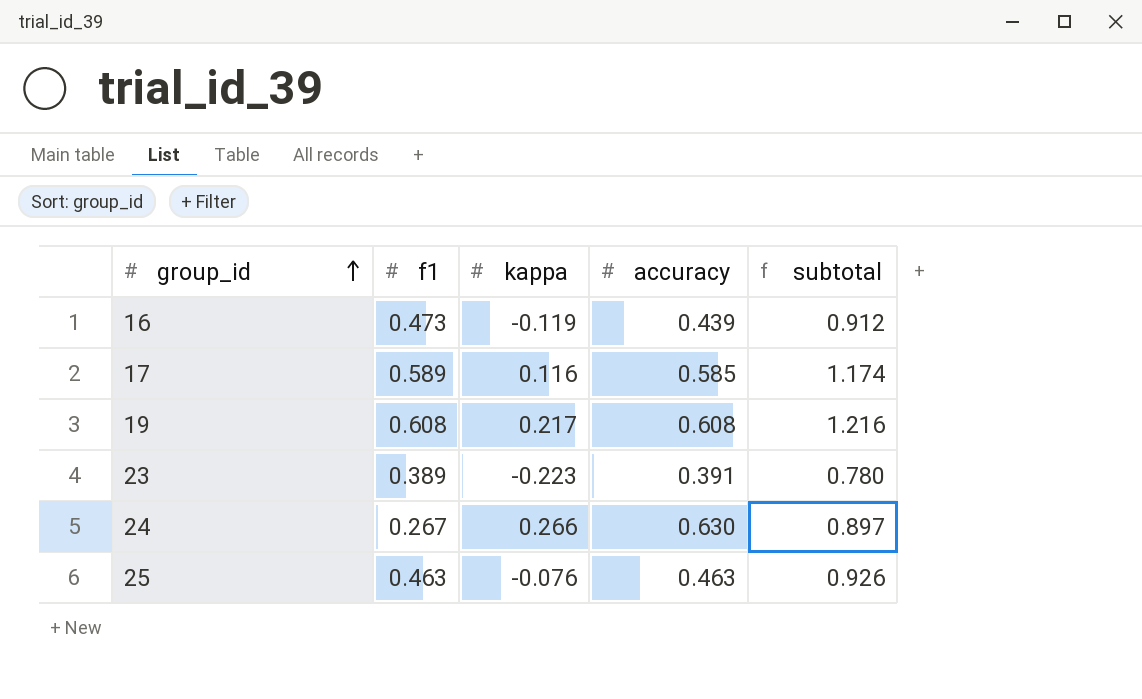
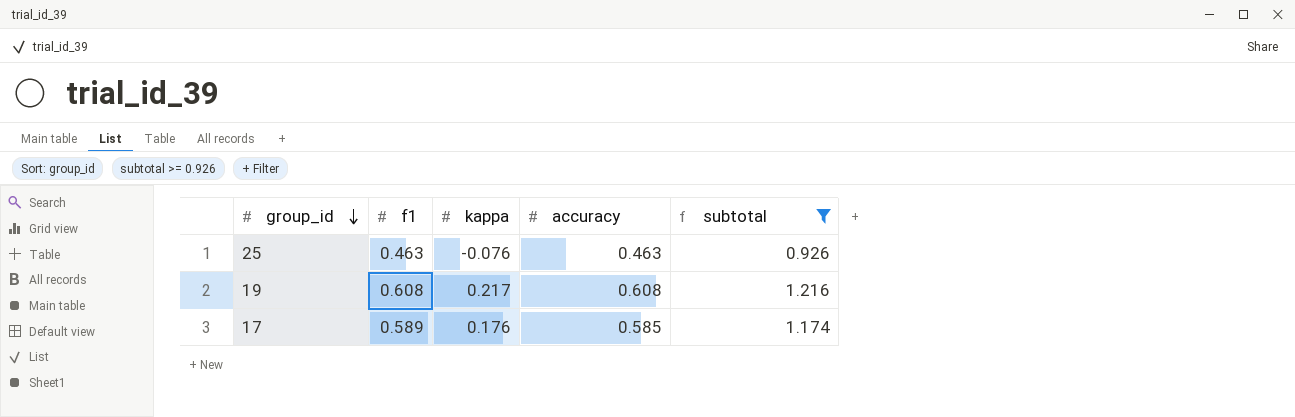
filter: none -> subtotal >= 0.926
row order: group_id ascending -> group_id descending
17 | kappa: 0.116 -> 0.176

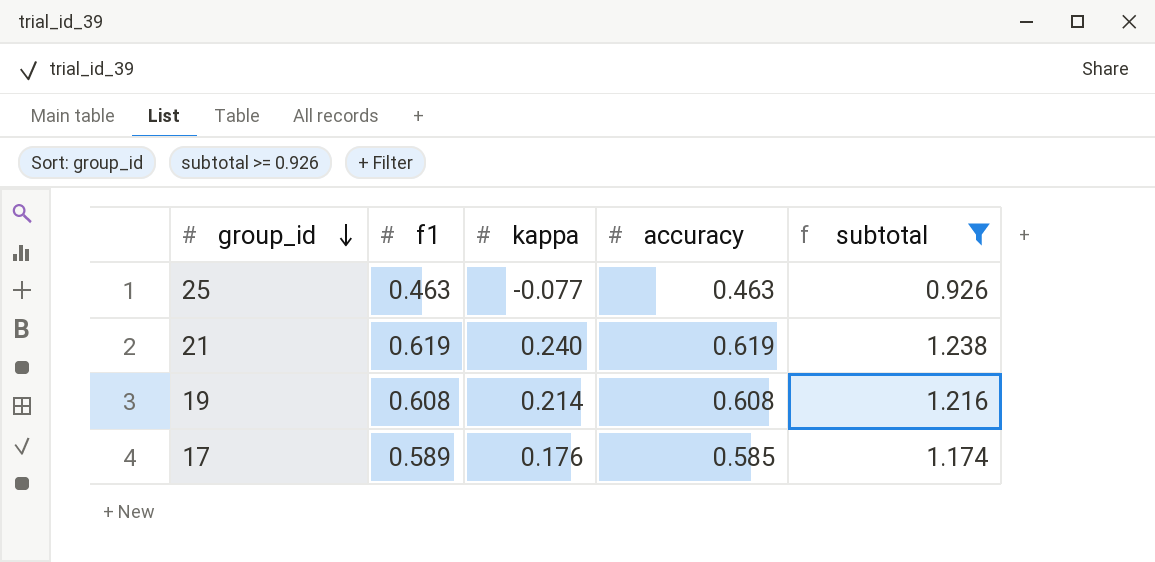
25 | kappa: -0.076 -> -0.077
row 21: none -> 0.619 | 0.240 | 0.619 | 1.238
19 | kappa: 0.217 -> 0.214

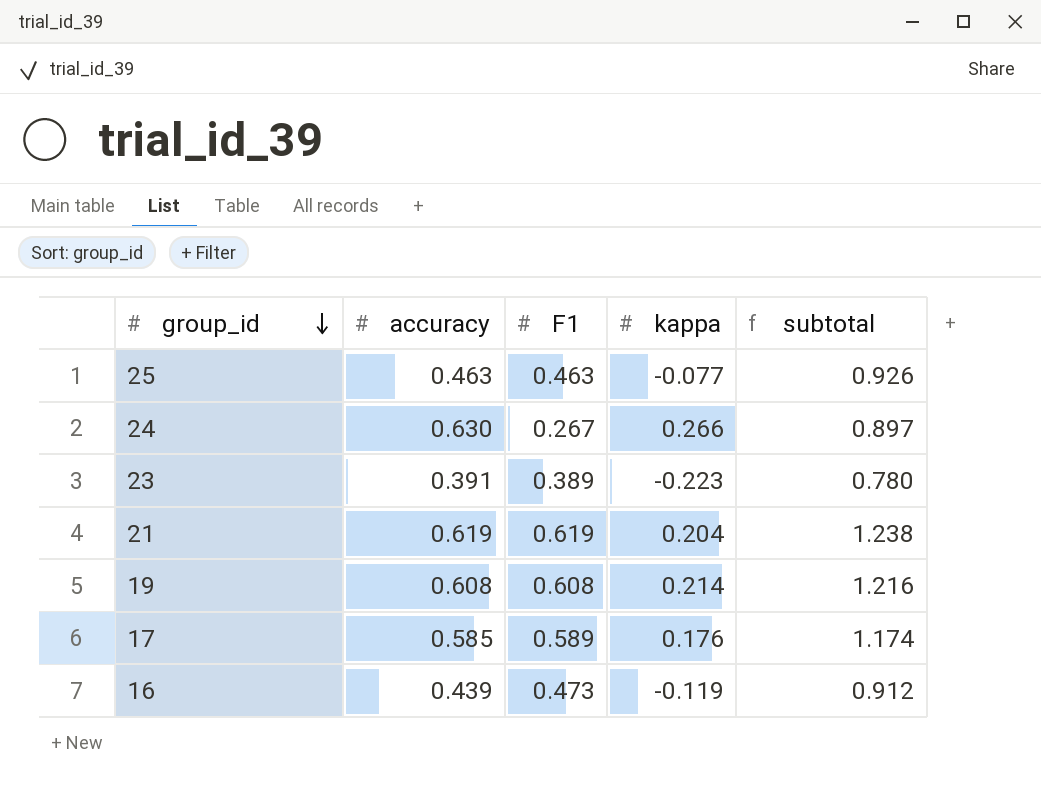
filter: subtotal >= 0.926 -> none
column accuracy | position: 4 -> 2
column name: f1 -> F1
21 | kappa: 0.240 -> 0.204

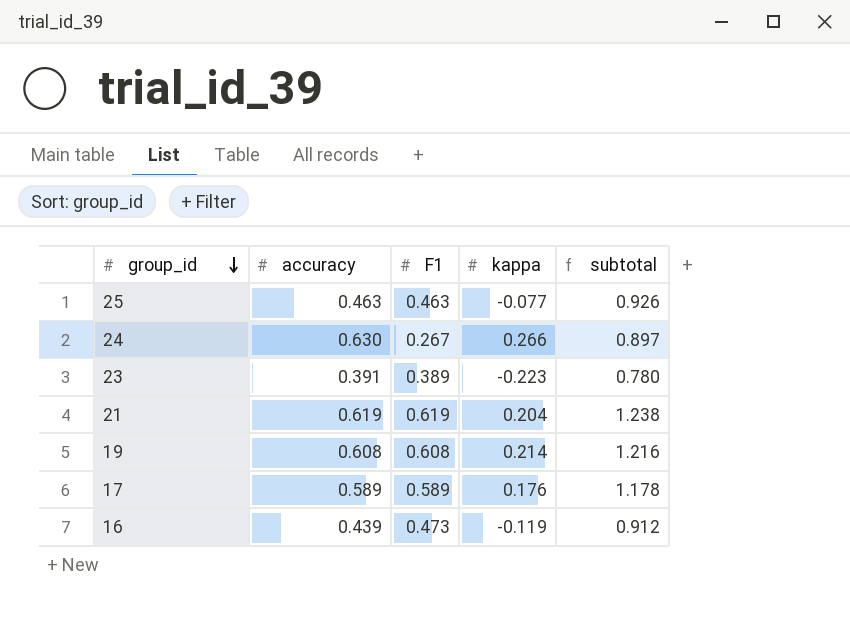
17 | accuracy: 0.585 -> 0.589
17 | subtotal: 1.174 -> 1.178

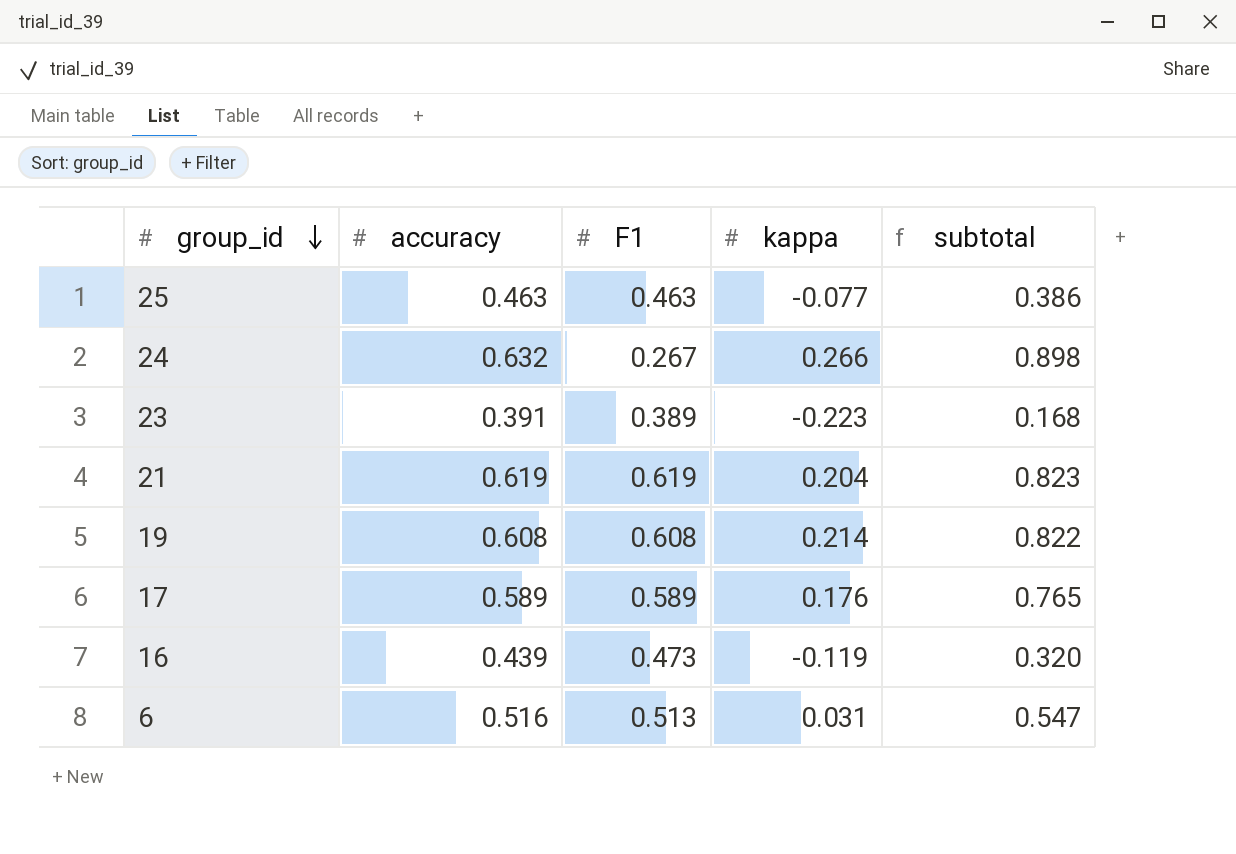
column subtotal | formula: [accuracy] + [F1] -> [accuracy] + [kappa]
24 | accuracy: 0.630 -> 0.632
row 6: none -> 0.516 | 0.513 | 0.031 | 0.547

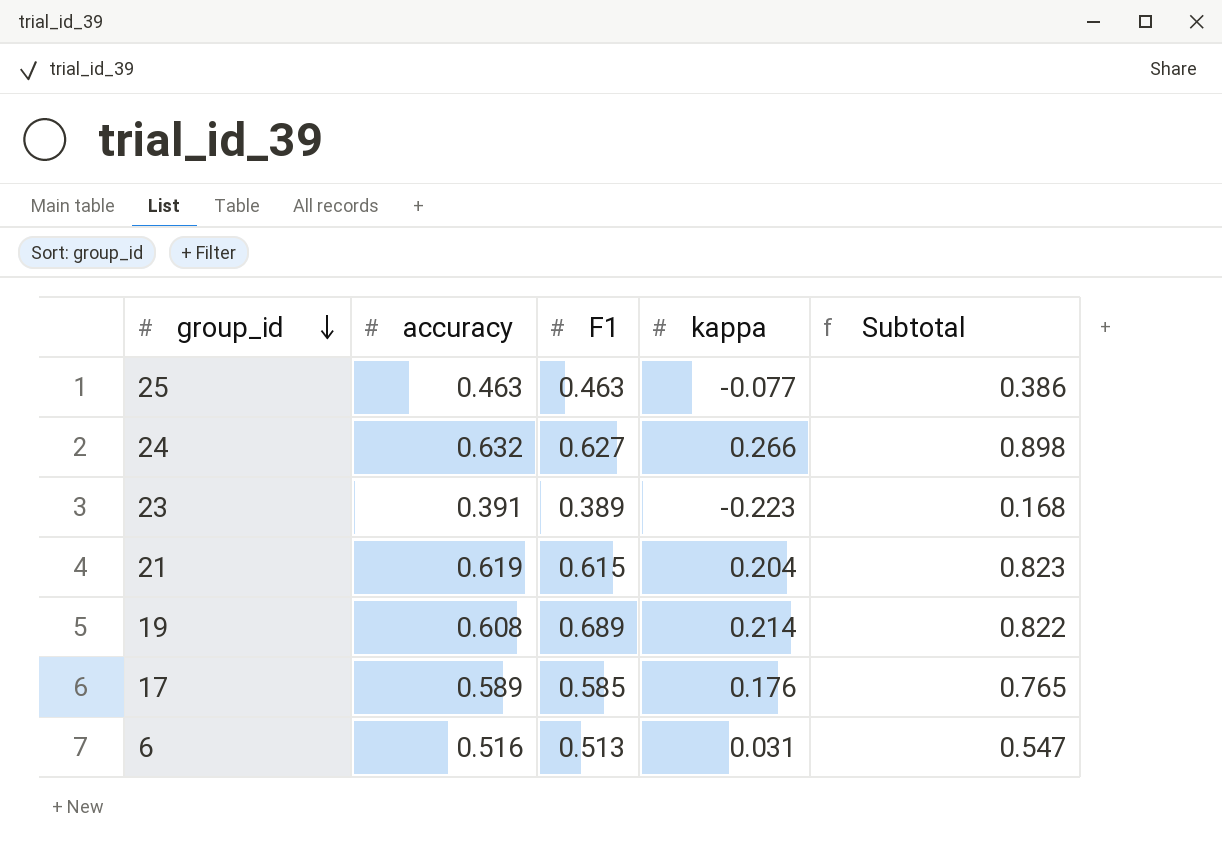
column name: subtotal -> Subtotal
row 16: 0.439 | 0.473 | -0.119 | 0.320 -> none
24 | F1: 0.267 -> 0.627
21 | F1: 0.619 -> 0.615
19 | F1: 0.608 -> 0.689
17 | F1: 0.589 -> 0.585

